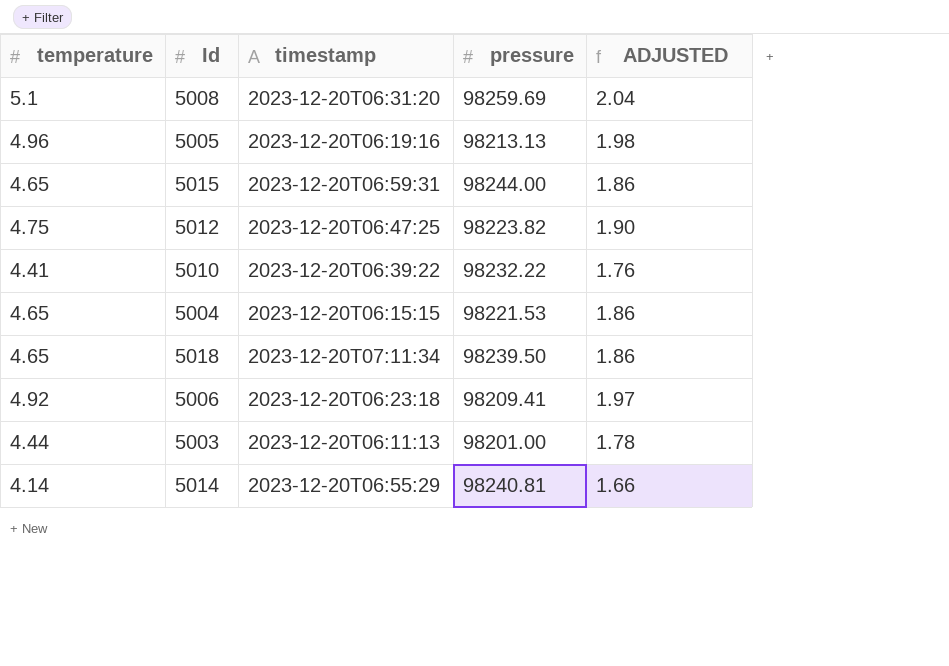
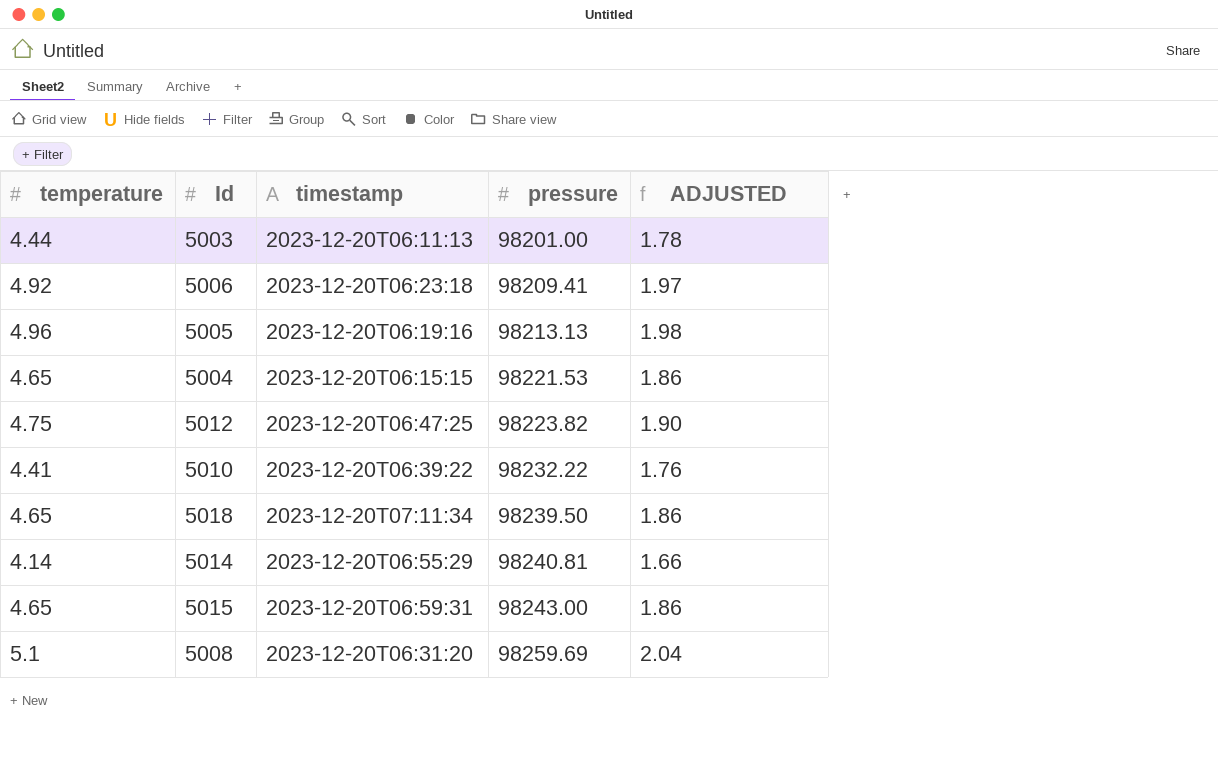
row order: none -> pressure ascending
5015 | pressure: 98244.00 -> 98243.00

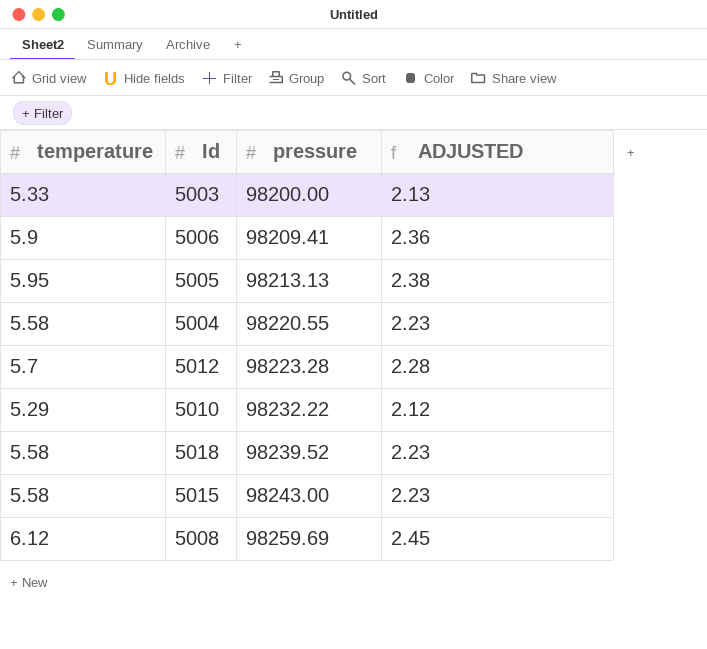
column timestamp | position: 3 -> none
row 5014: 4.14 | 2023-12-20T06:55:29 | 98240.81 | 1.66 -> none
5003 | temperature: 4.44 -> 5.33
5003 | pressure: 98201.00 -> 98200.00
5003 | ADJUSTED: 1.78 -> 2.13
5006 | temperature: 4.92 -> 5.9
5006 | ADJUSTED: 1.97 -> 2.36
5005 | temperature: 4.96 -> 5.95
5005 | ADJUSTED: 1.98 -> 2.38
5004 | temperature: 4.65 -> 5.58
5004 | pressure: 98221.53 -> 98220.55
5004 | ADJUSTED: 1.86 -> 2.23
5012 | temperature: 4.75 -> 5.7
5012 | pressure: 98223.82 -> 98223.28
5012 | ADJUSTED: 1.90 -> 2.28
5010 | temperature: 4.41 -> 5.29
5010 | ADJUSTED: 1.76 -> 2.12
5018 | temperature: 4.65 -> 5.58
5018 | pressure: 98239.50 -> 98239.52
5018 | ADJUSTED: 1.86 -> 2.23
5015 | temperature: 4.65 -> 5.58
5015 | ADJUSTED: 1.86 -> 2.23
5008 | temperature: 5.1 -> 6.12
5008 | ADJUSTED: 2.04 -> 2.45

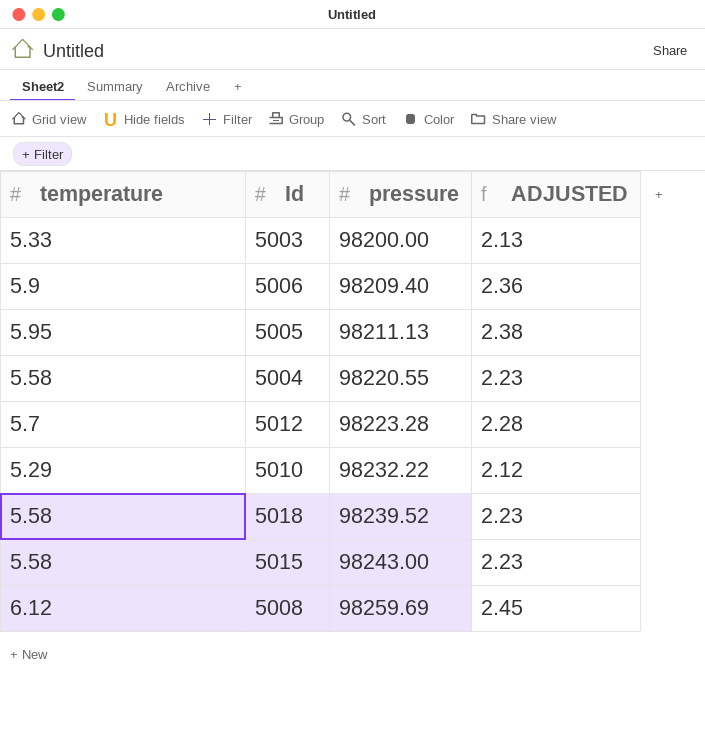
5006 | pressure: 98209.41 -> 98209.40
5005 | pressure: 98213.13 -> 98211.13

